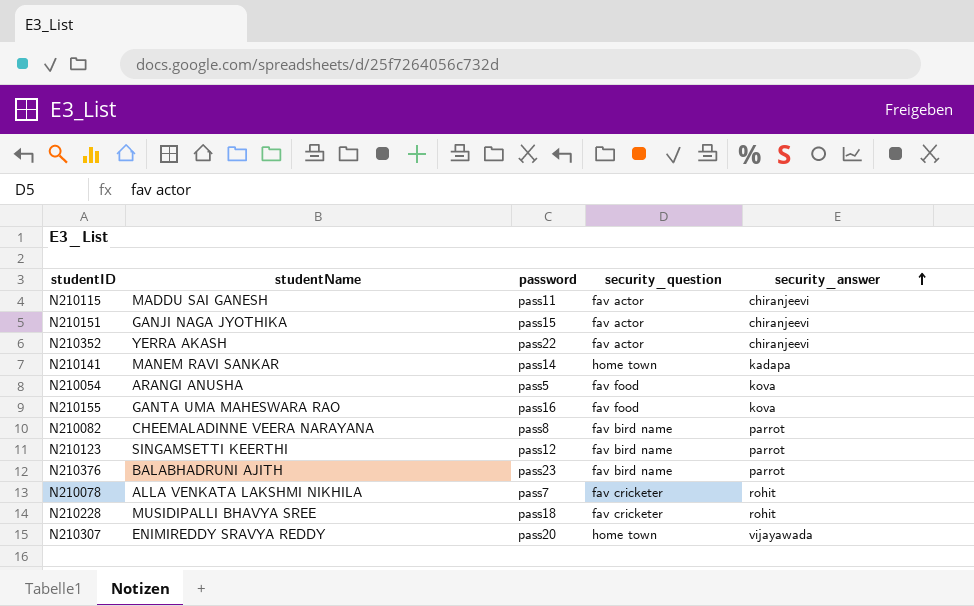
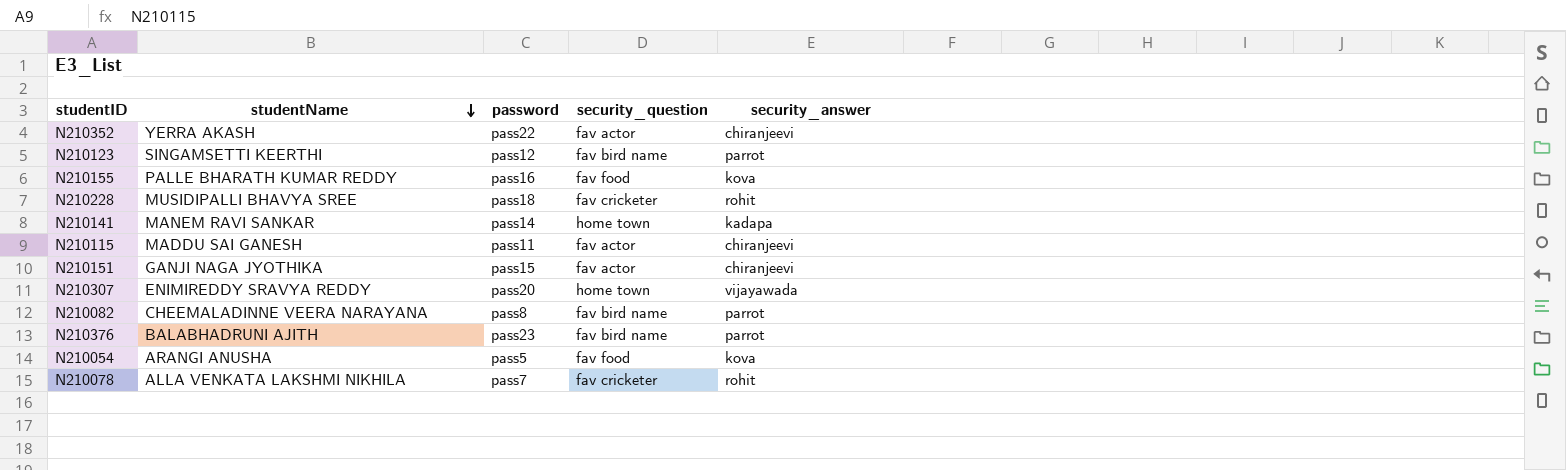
row order: security_answer ascending -> studentName descending
N210155 | studentName: GANTA UMA MAHESWARA RAO -> PALLE BHARATH KUMAR REDDY

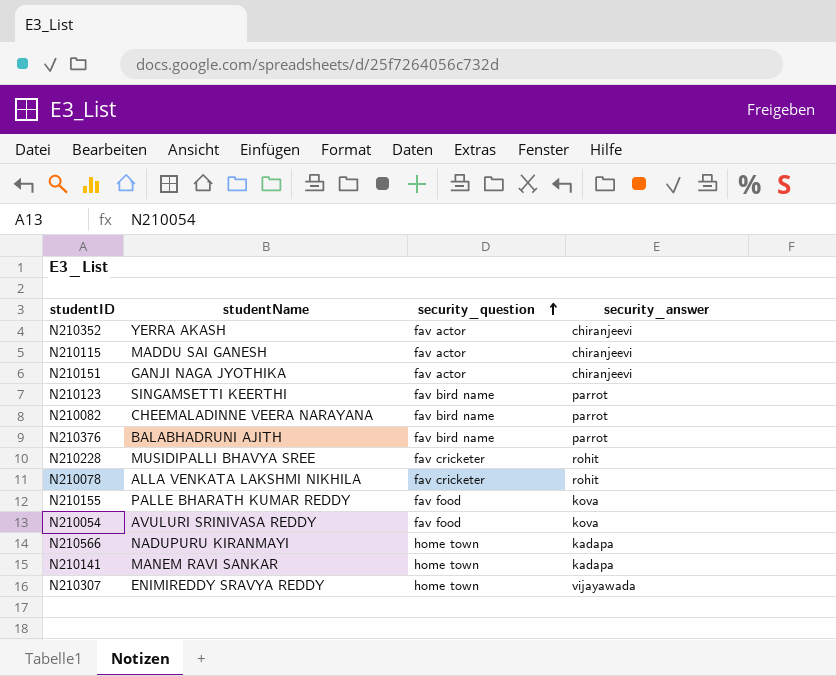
row order: studentName descending -> security_question ascending
column password | position: 3 -> none
N210054 | studentName: ARANGI ANUSHA -> AVULURI SRINIVASA REDDY
row N210566: none -> NADUPURU KIRANMAYI | home town | kadapa

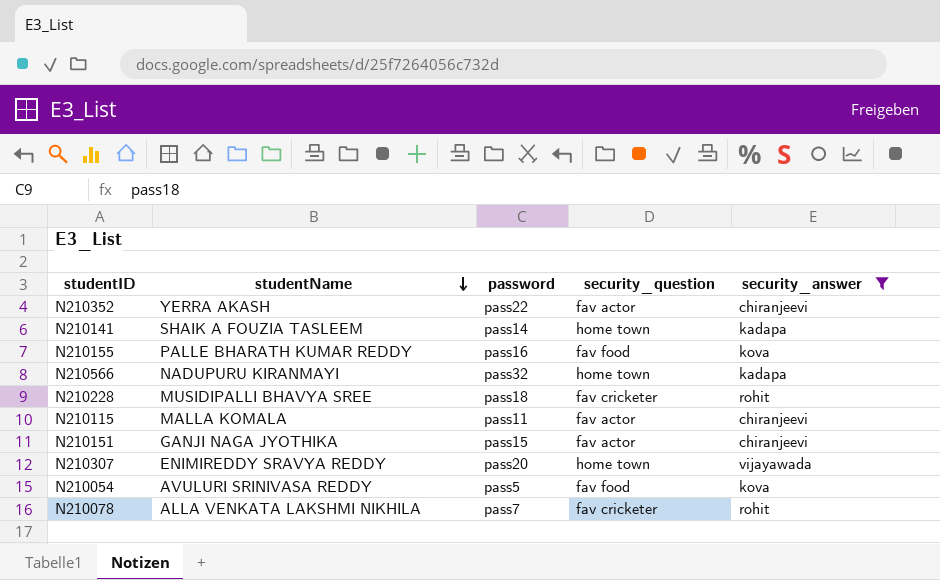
filter: none -> security_answer != parrot
row order: security_question ascending -> studentName descending
column password | position: none -> 3
N210141 | studentName: MANEM RAVI SANKAR -> SHAIK A FOUZIA TASLEEM
N210115 | studentName: MADDU SAI GANESH -> MALLA KOMALA

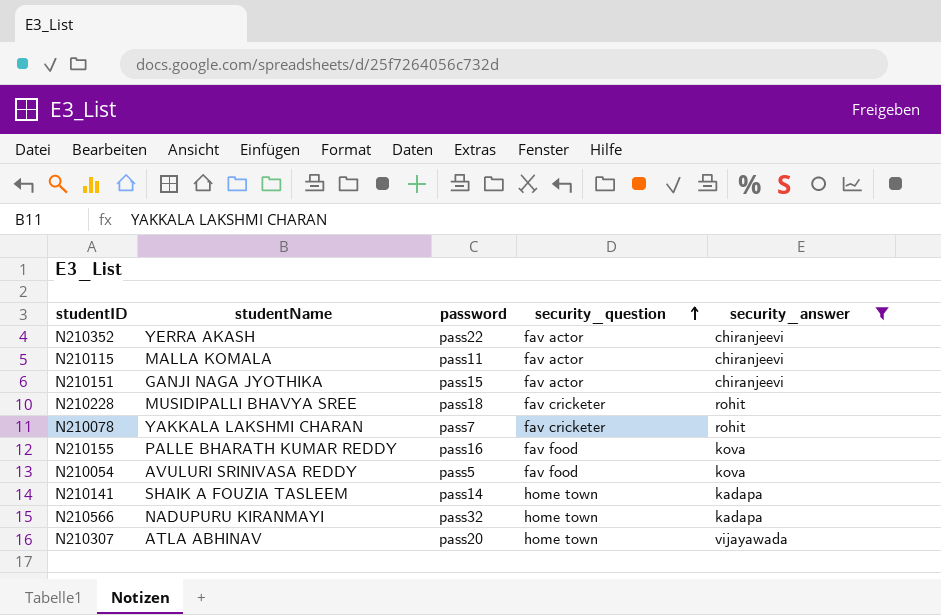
row order: studentName descending -> security_question ascending
N210078 | studentName: ALLA VENKATA LAKSHMI NIKHILA -> YAKKALA LAKSHMI CHARAN
N210307 | studentName: ENIMIREDDY SRAVYA REDDY -> ATLA ABHINAV

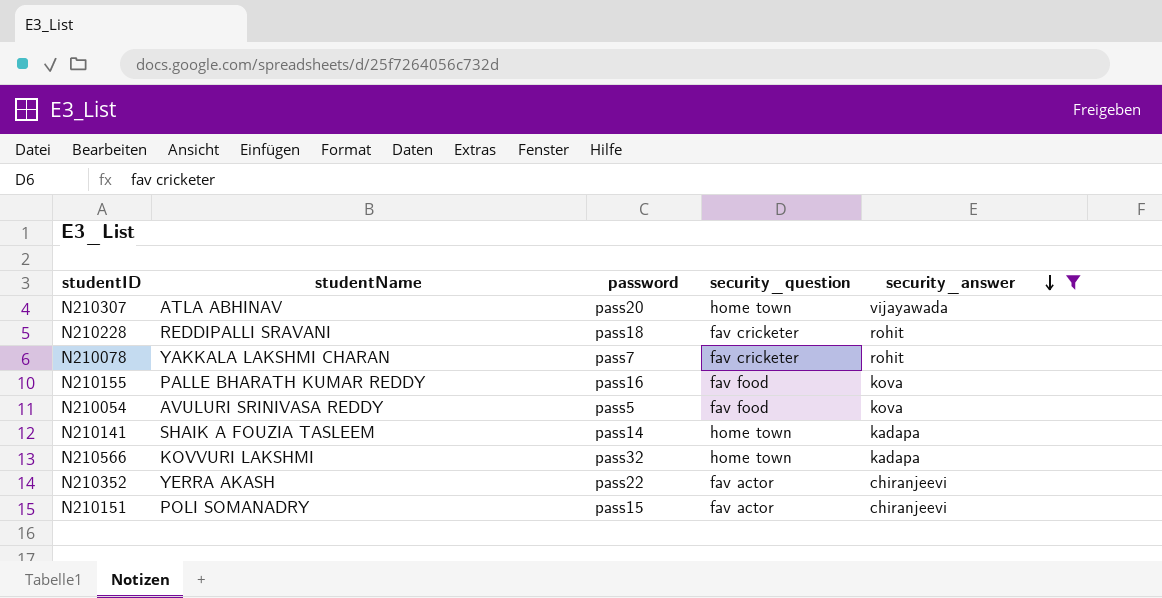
row order: security_question ascending -> security_answer descending
row N210115: MALLA KOMALA | pass11 | fav actor | chiranjeevi -> none
N210228 | studentName: MUSIDIPALLI BHAVYA SREE -> REDDIPALLI SRAVANI
N210566 | studentName: NADUPURU KIRANMAYI -> KOVVURI LAKSHMI
N210151 | studentName: GANJI NAGA JYOTHIKA -> POLI SOMANADRY

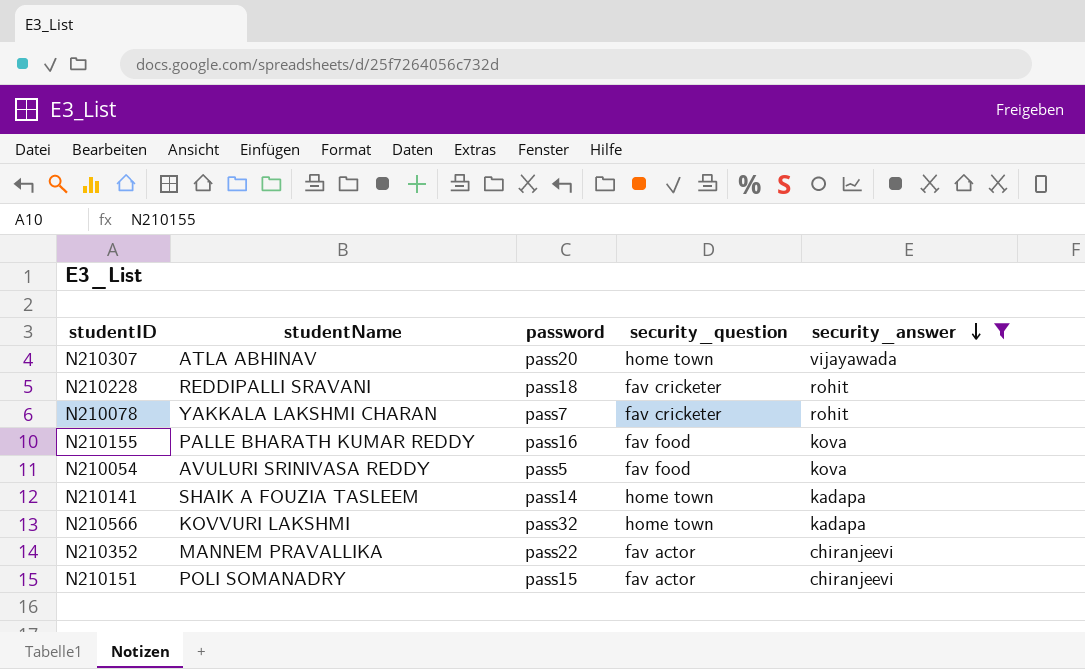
N210352 | studentName: YERRA AKASH -> MANNEM PRAVALLIKA

